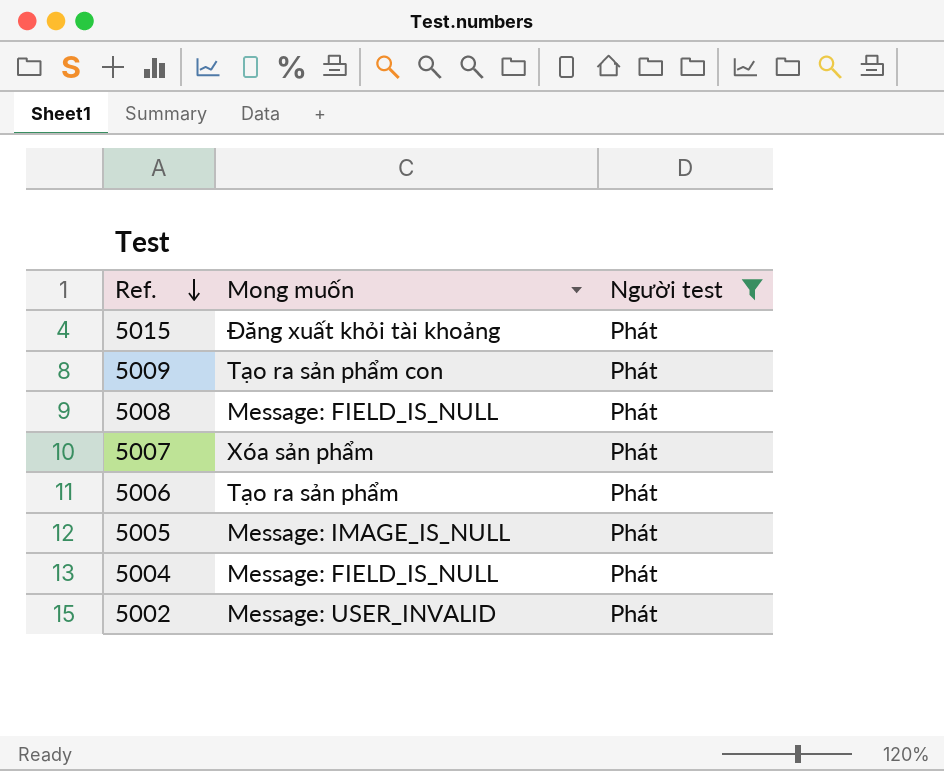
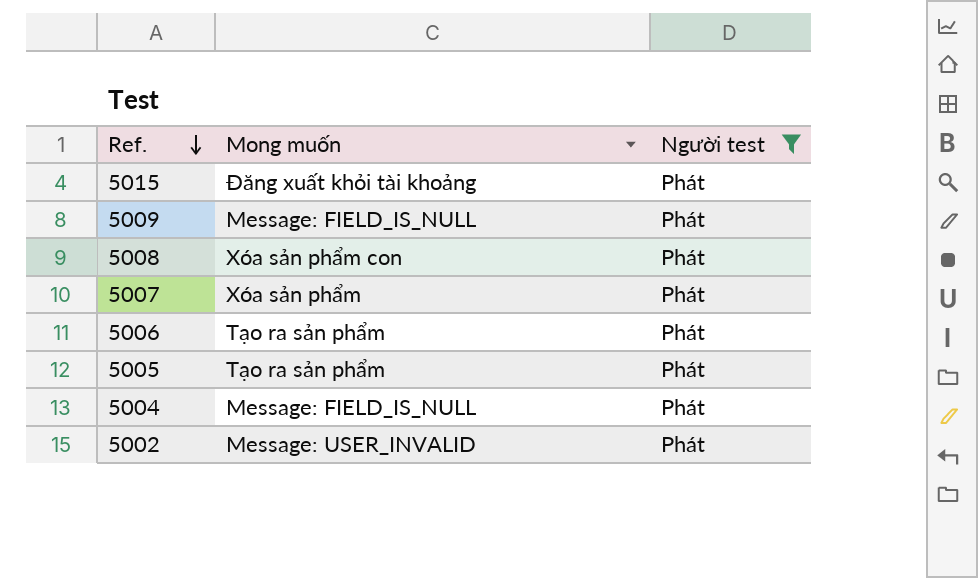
5009 | Mong muốn: Tạo ra sản phẩm con -> Message: FIELD_IS_NULL
5008 | Mong muốn: Message: FIELD_IS_NULL -> Xóa sản phẩm con
5005 | Mong muốn: Message: IMAGE_IS_NULL -> Tạo ra sản phẩm

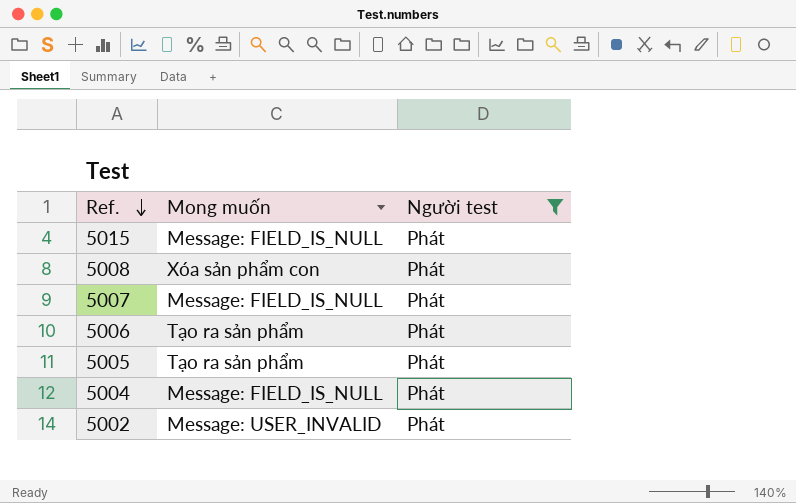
row 5009: Message: FIELD_IS_NULL | Phát -> none
5015 | Mong muốn: Đăng xuất khỏi tài khoảng -> Message: FIELD_IS_NULL
5007 | Mong muốn: Xóa sản phẩm -> Message: FIELD_IS_NULL

